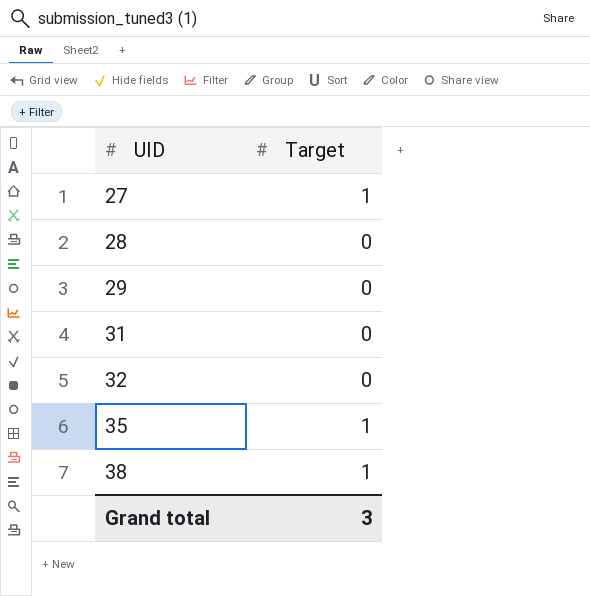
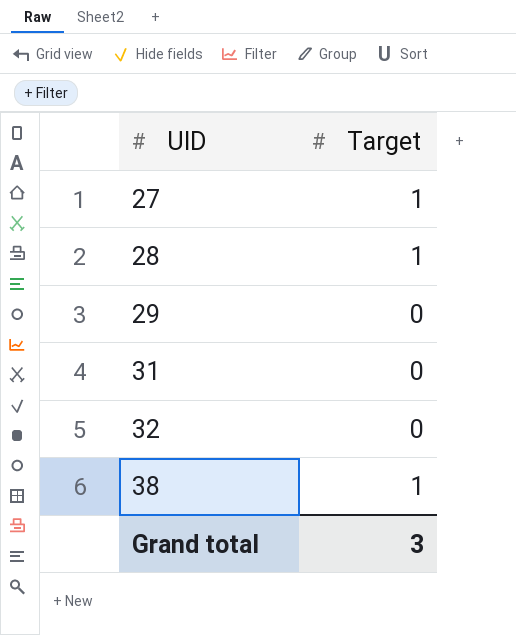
row 35: 1 -> none
28 | Target: 0 -> 1

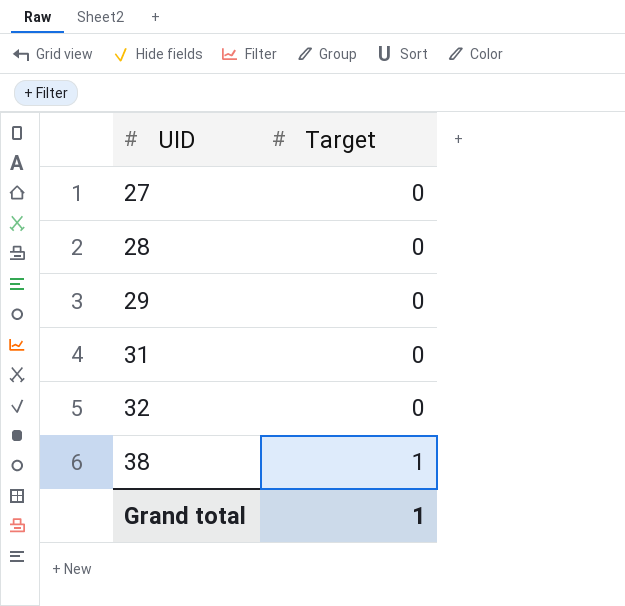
27 | Target: 1 -> 0
28 | Target: 1 -> 0
Grand total | Target: 3 -> 1

